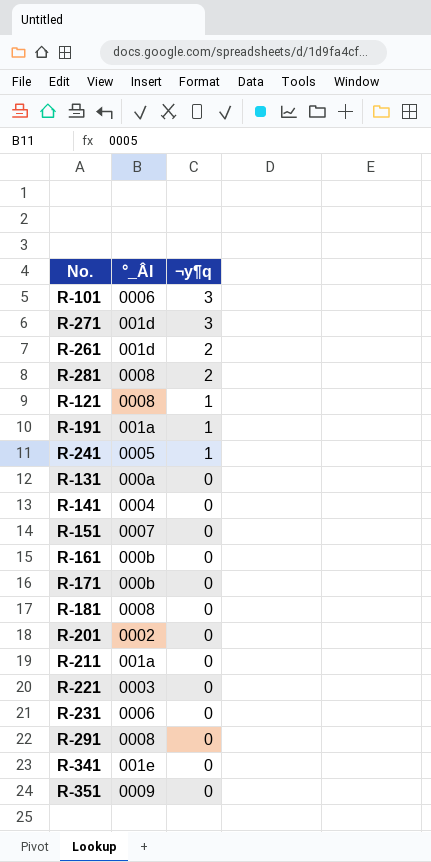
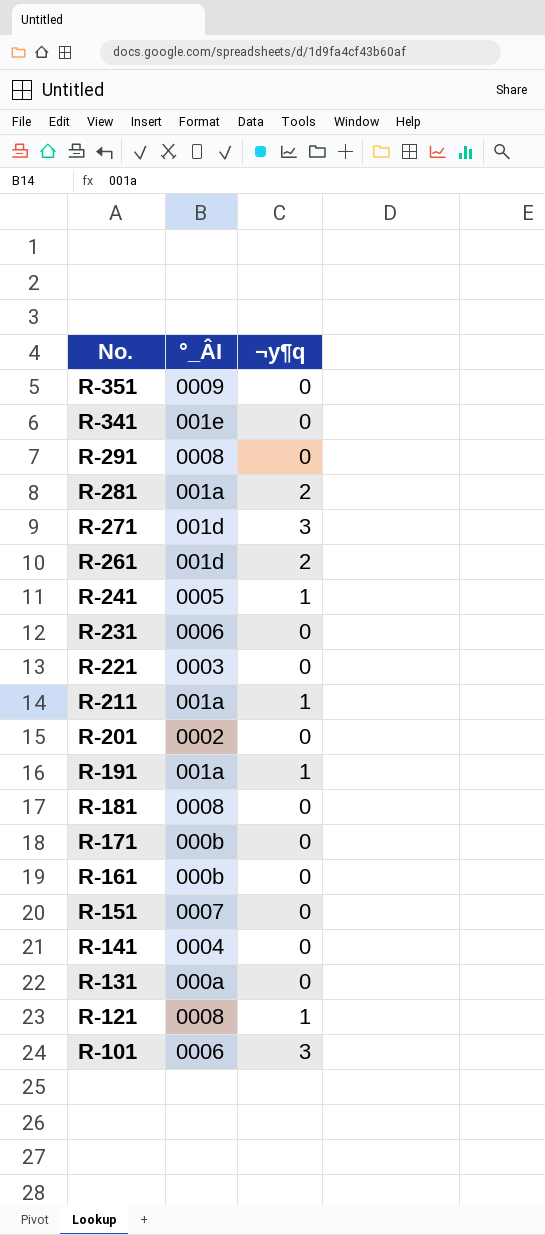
row order: ¬y¶q descending -> No. descending
R-281 | °_ÂI: 0008 -> 001a
R-211 | ¬y¶q: 0 -> 1

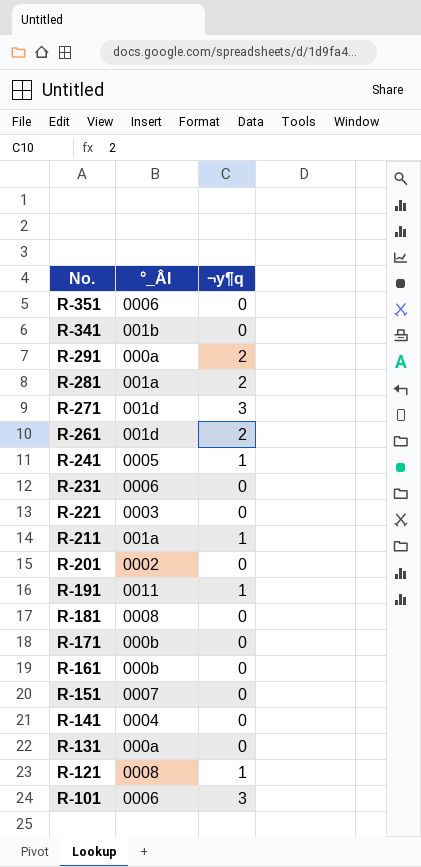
R-351 | °_ÂI: 0009 -> 0006
R-341 | °_ÂI: 001e -> 001b
R-291 | °_ÂI: 0008 -> 000a
R-291 | ¬y¶q: 0 -> 2
R-191 | °_ÂI: 001a -> 0011

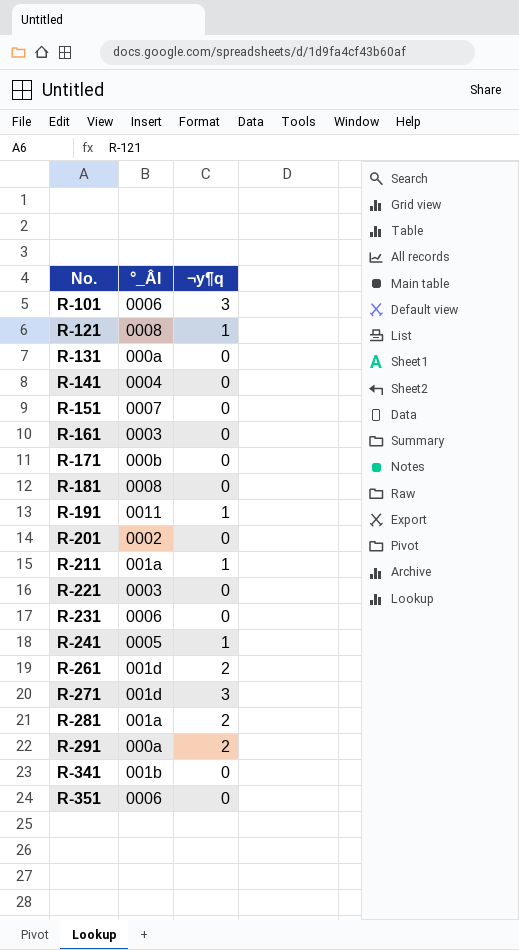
row order: No. descending -> No. ascending
R-161 | °_ÂI: 000b -> 0003

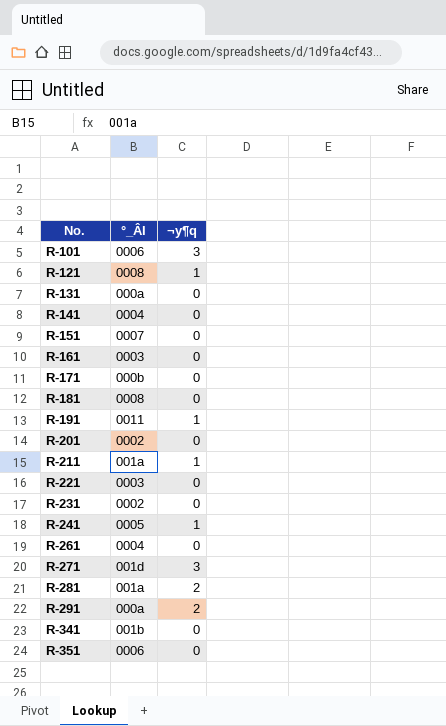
R-231 | °_ÂI: 0006 -> 0002
R-261 | °_ÂI: 001d -> 0004
R-261 | ¬y¶q: 2 -> 0

